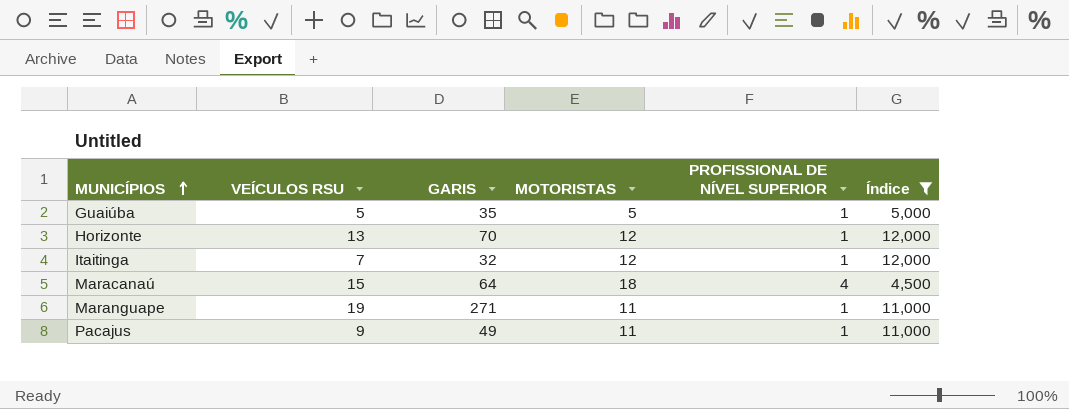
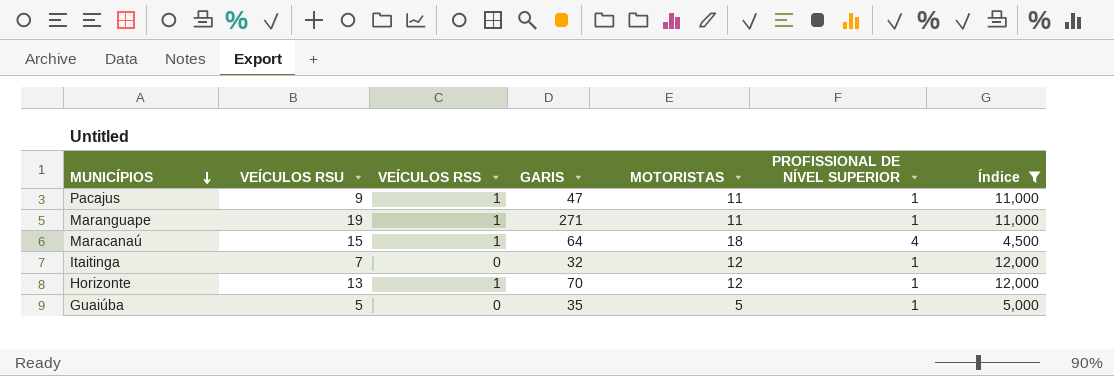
row order: MUNICÍPIOS ascending -> MUNICÍPIOS descending
column VEÍCULOS RSS | position: none -> 3
Pacajus | GARIS: 49 -> 47

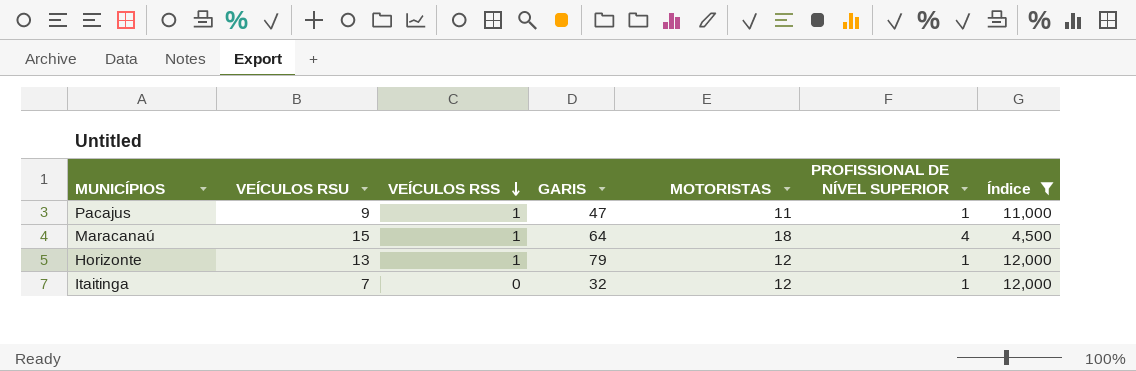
row order: MUNICÍPIOS descending -> VEÍCULOS RSS descending
row Maranguape: 19 | 1 | 271 | 11 | 1 | 11,000 -> none
row Guaiúba: 5 | 0 | 35 | 5 | 1 | 5,000 -> none
Horizonte | GARIS: 70 -> 79

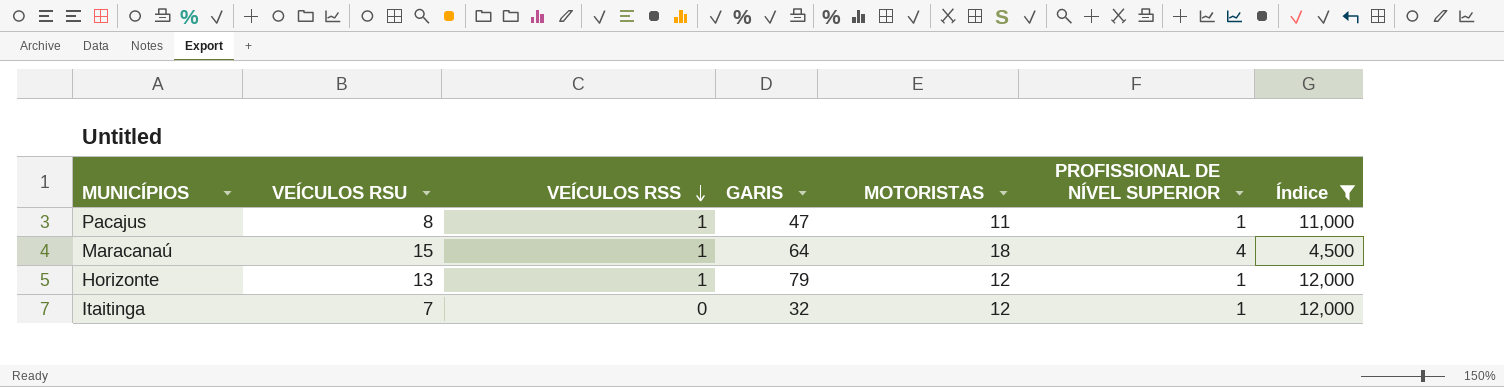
Pacajus | VEÍCULOS RSU: 9 -> 8

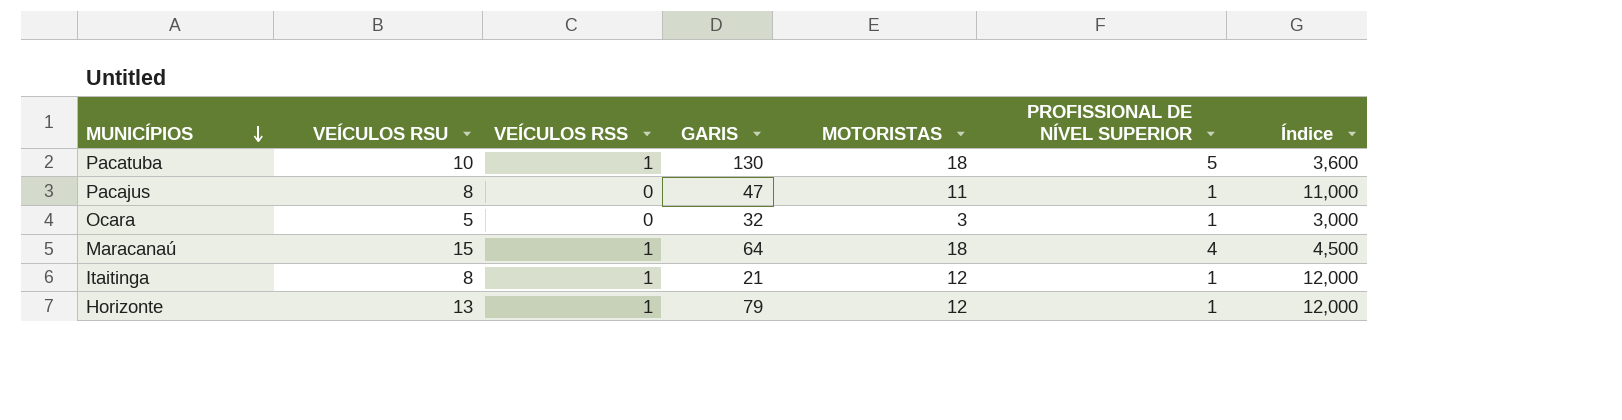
filter: Índice >= 4,500 -> none
row order: VEÍCULOS RSS descending -> MUNICÍPIOS descending
Pacajus | VEÍCULOS RSS: 1 -> 0
Itaitinga | VEÍCULOS RSU: 7 -> 8
Itaitinga | VEÍCULOS RSS: 0 -> 1
Itaitinga | GARIS: 32 -> 21

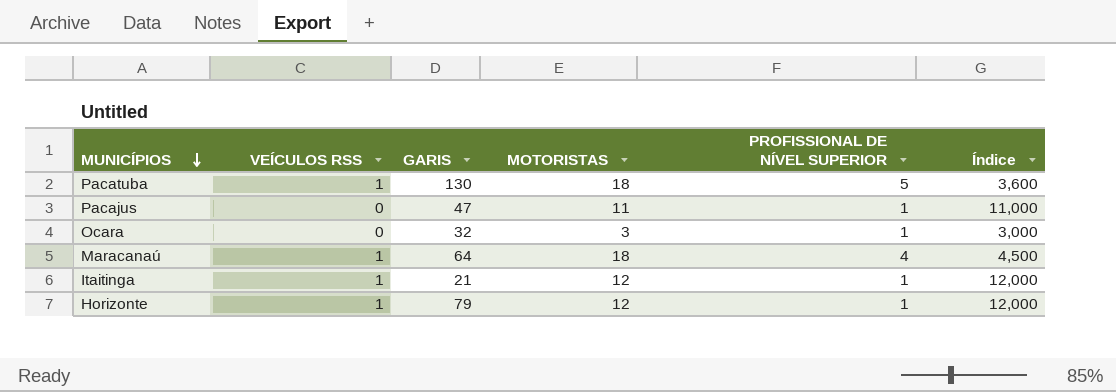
column VEÍCULOS RSU | position: 2 -> none

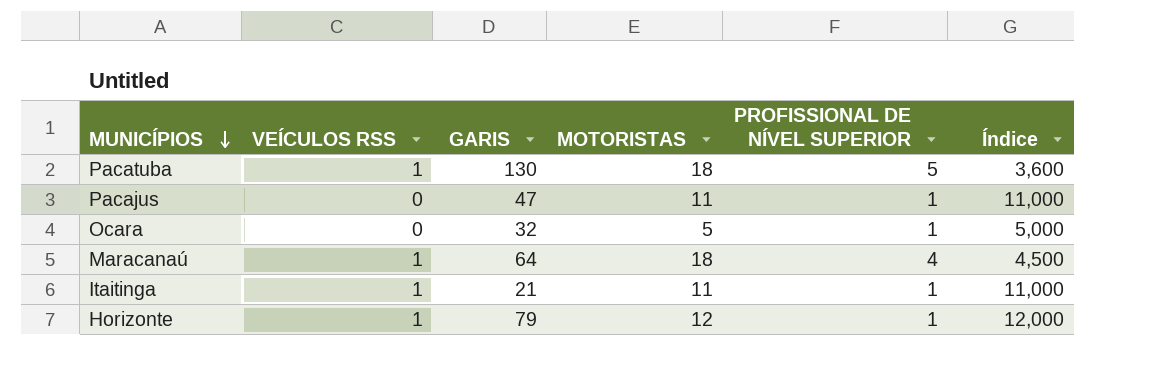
Ocara | MOTORISTAS: 3 -> 5
Ocara | Índice: 3,000 -> 5,000
Itaitinga | MOTORISTAS: 12 -> 11
Itaitinga | Índice: 12,000 -> 11,000

